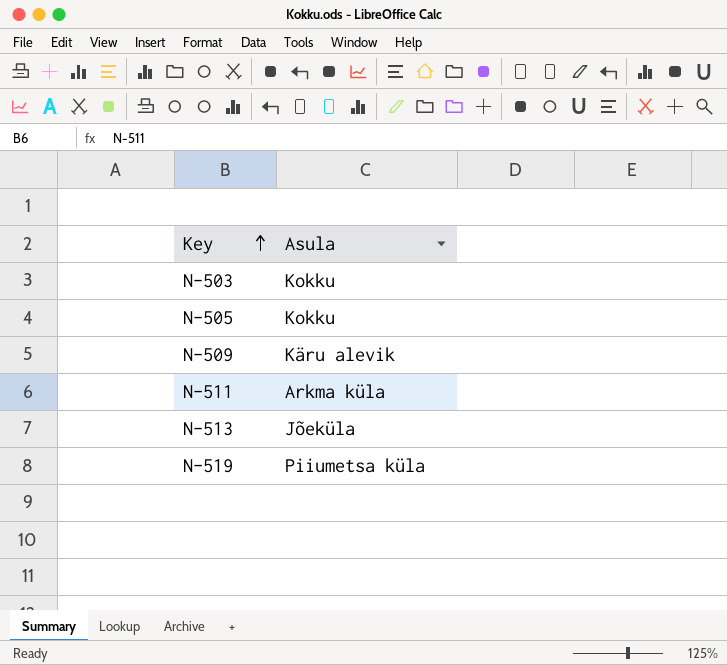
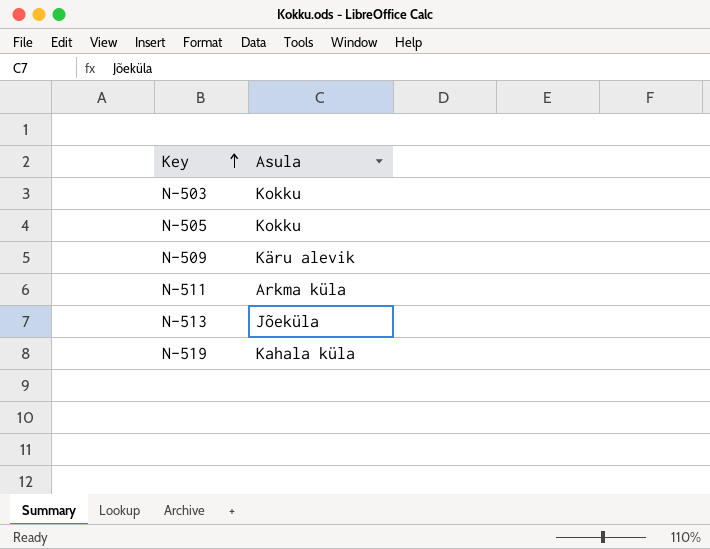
N-519 | Asula: Piiumetsa küla -> Kahala küla

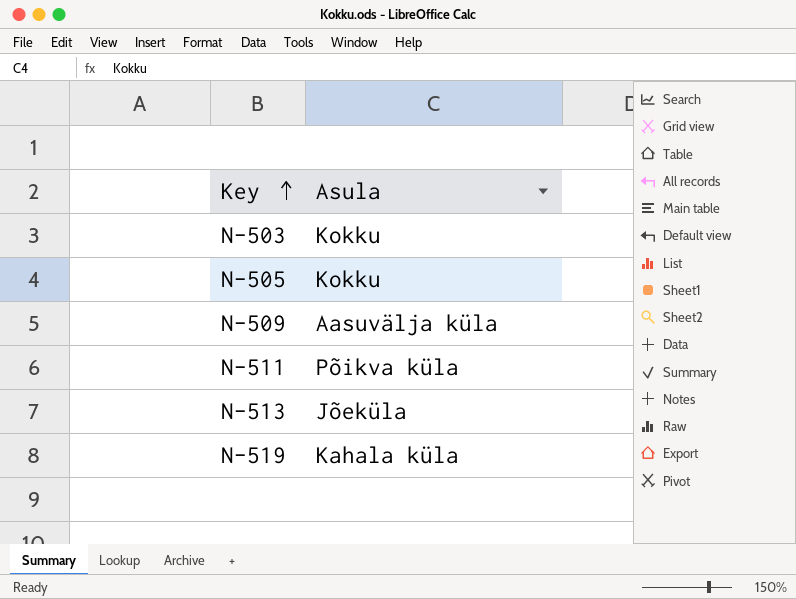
N-509 | Asula: Käru alevik -> Aasuvälja küla
N-511 | Asula: Arkma küla -> Põikva küla

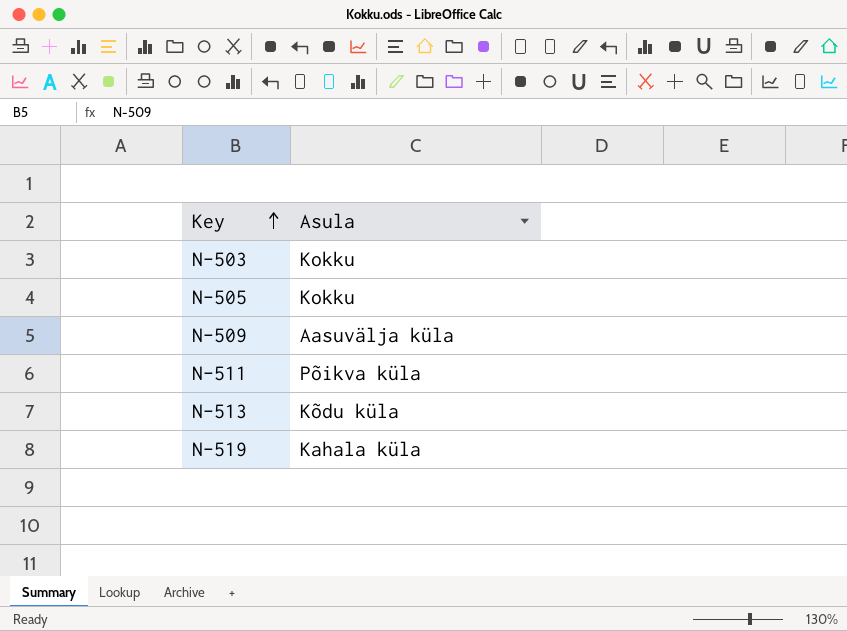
N-513 | Asula: Jõeküla -> Kõdu küla

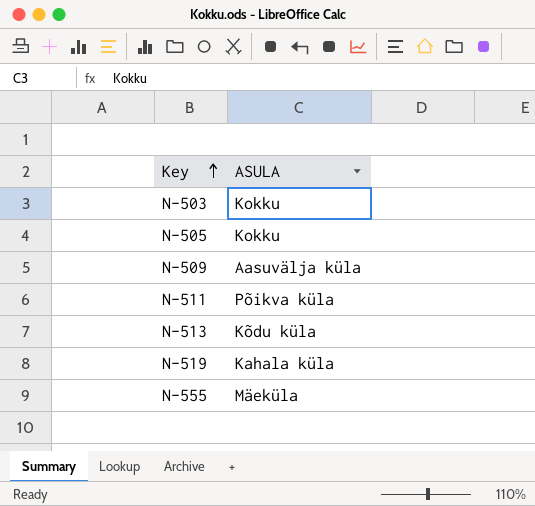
column name: Asula -> ASULA
row N-555: none -> Mäeküla

